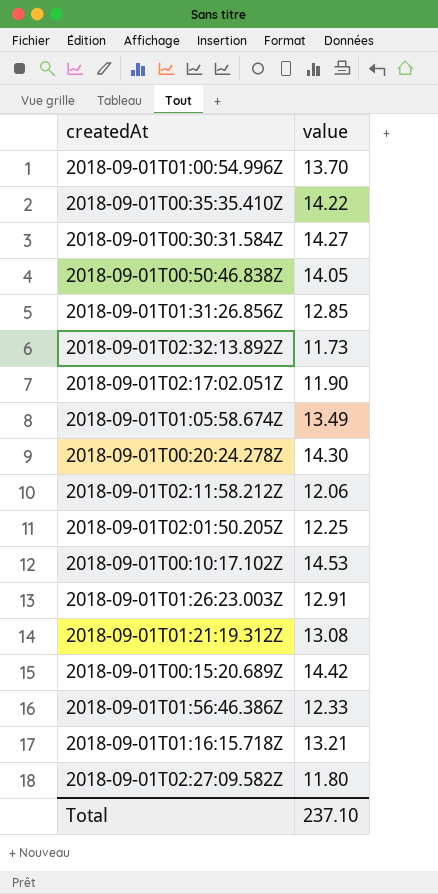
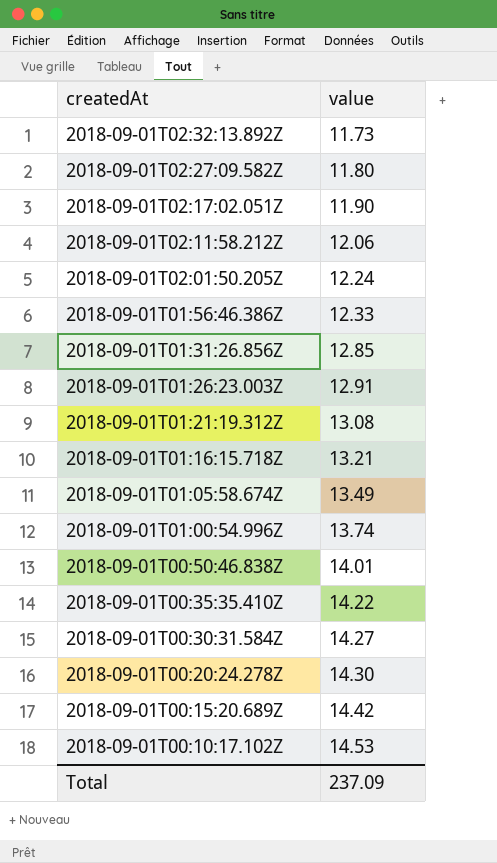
row order: none -> createdAt descending
2018-09-01T02:01:50.205Z | value: 12.25 -> 12.24
2018-09-01T01:00:54.996Z | value: 13.70 -> 13.74
2018-09-01T00:50:46.838Z | value: 14.05 -> 14.01
Total | value: 237.10 -> 237.09

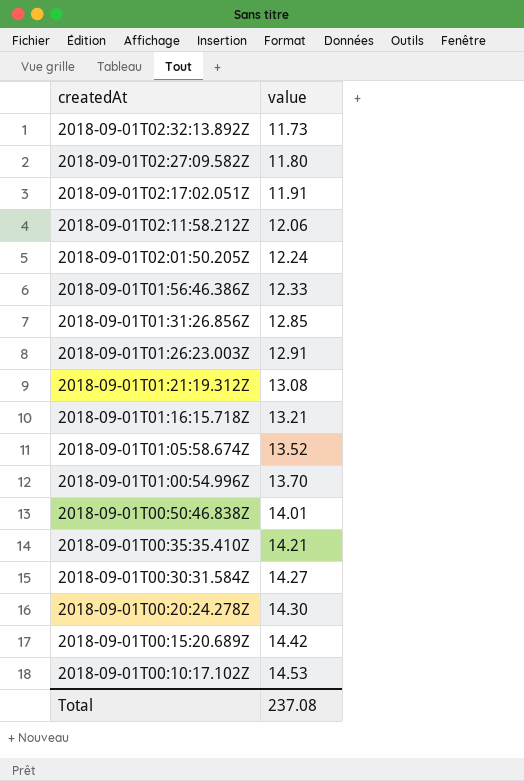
2018-09-01T02:17:02.051Z | value: 11.90 -> 11.91
2018-09-01T01:05:58.674Z | value: 13.49 -> 13.52
2018-09-01T01:00:54.996Z | value: 13.74 -> 13.70
2018-09-01T00:35:35.410Z | value: 14.22 -> 14.21
Total | value: 237.09 -> 237.08

